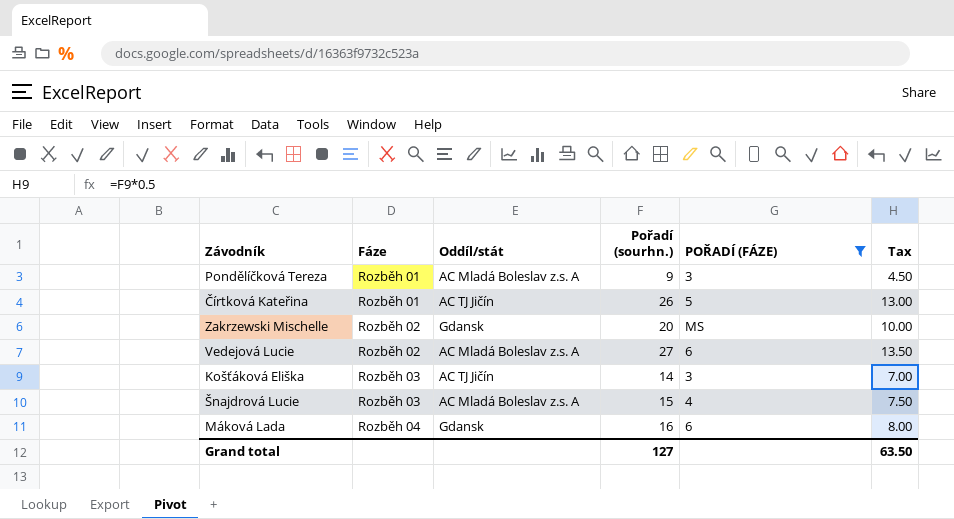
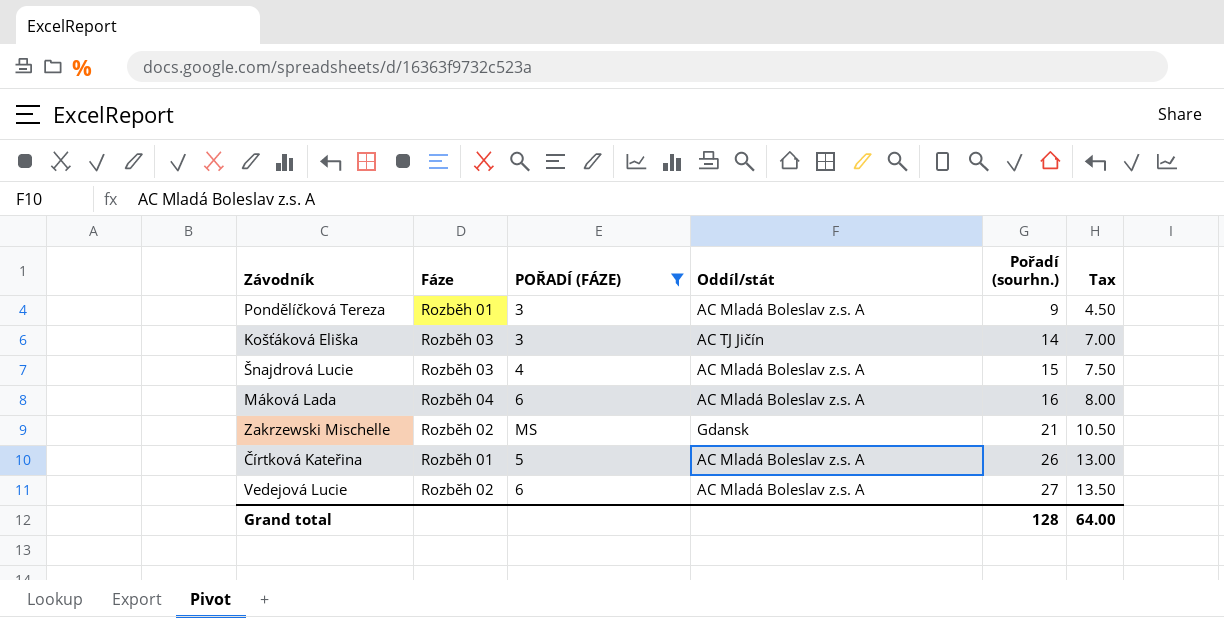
row order: Fáze ascending -> Pořadí (sourhn.) ascending
column POŘADÍ (FÁZE) | position: 5 -> 3
Máková Lada | Oddíl/stát: Gdansk -> AC Mladá Boleslav z.s. A
Zakrzewski Mischelle | Pořadí (sourhn.): 20 -> 21
Zakrzewski Mischelle | Tax: 10.00 -> 10.50
Čírtková Kateřina | Oddíl/stát: AC TJ Jičín -> AC Mladá Boleslav z.s. A
Grand total | Pořadí (sourhn.): 127 -> 128
Grand total | Tax: 63.50 -> 64.00

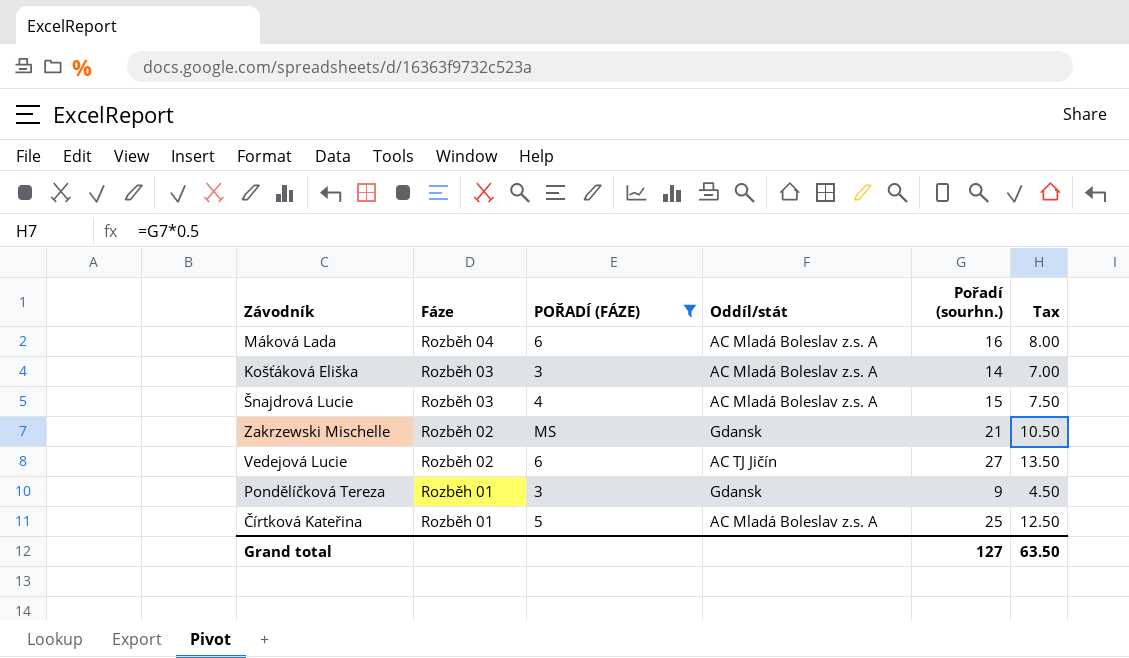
row order: Pořadí (sourhn.) ascending -> Fáze descending
Košťáková Eliška | Oddíl/stát: AC TJ Jičín -> AC Mladá Boleslav z.s. A
Vedejová Lucie | Oddíl/stát: AC Mladá Boleslav z.s. A -> AC TJ Jičín
Pondělíčková Tereza | Oddíl/stát: AC Mladá Boleslav z.s. A -> Gdansk
Čírtková Kateřina | Pořadí (sourhn.): 26 -> 25
Čírtková Kateřina | Tax: 13.00 -> 12.50
Grand total | Pořadí (sourhn.): 128 -> 127
Grand total | Tax: 64.00 -> 63.50

